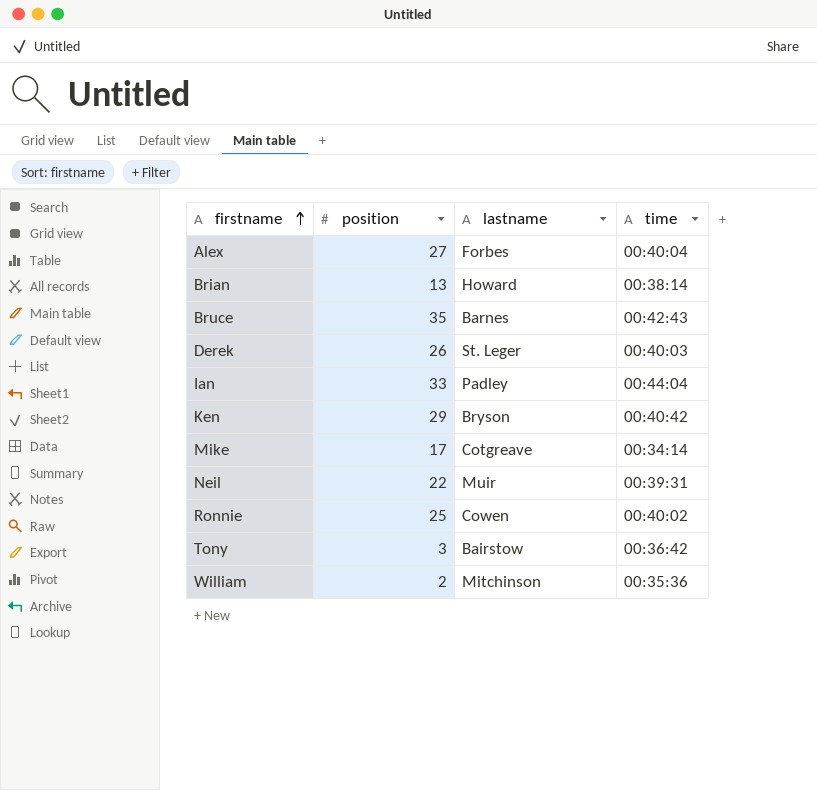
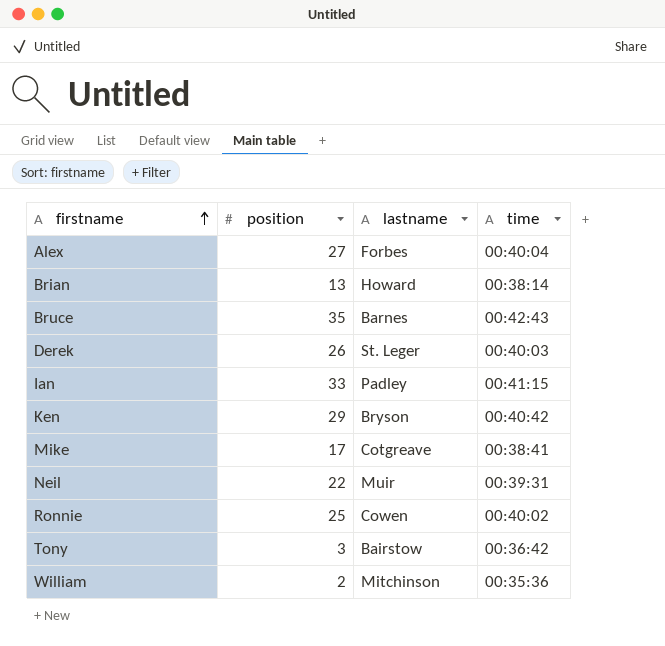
Ian | time: 00:44:04 -> 00:41:15
Mike | time: 00:34:14 -> 00:38:41

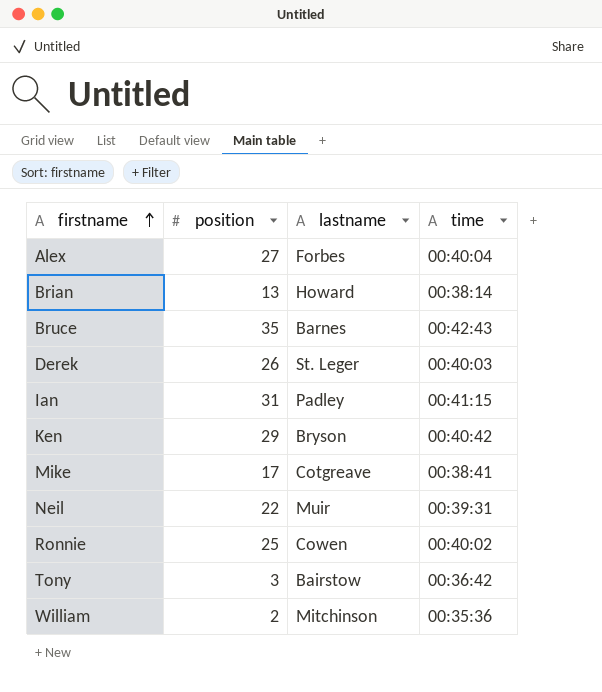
Ian | position: 33 -> 31

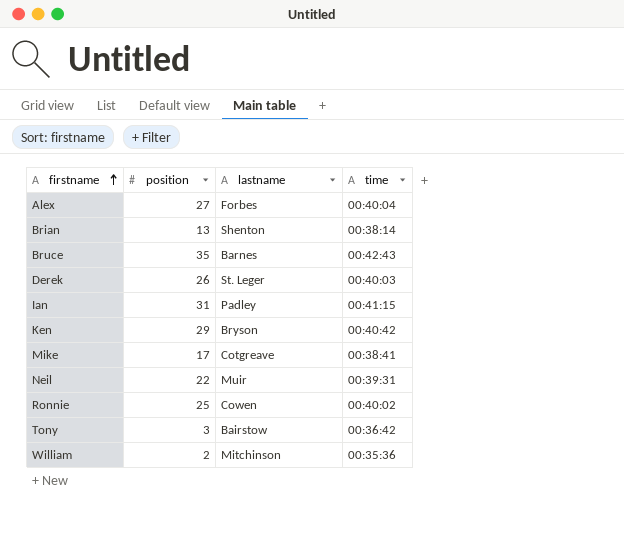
Brian | lastname: Howard -> Shenton

